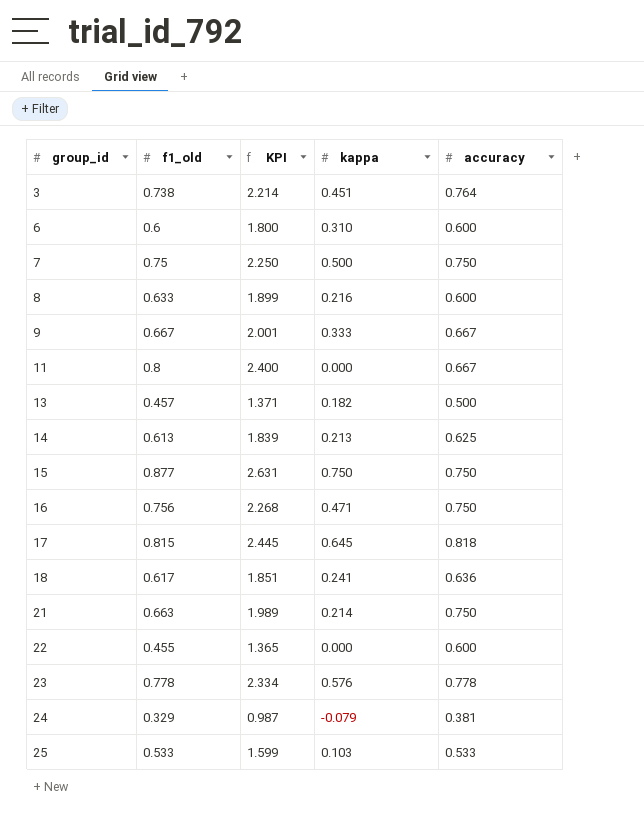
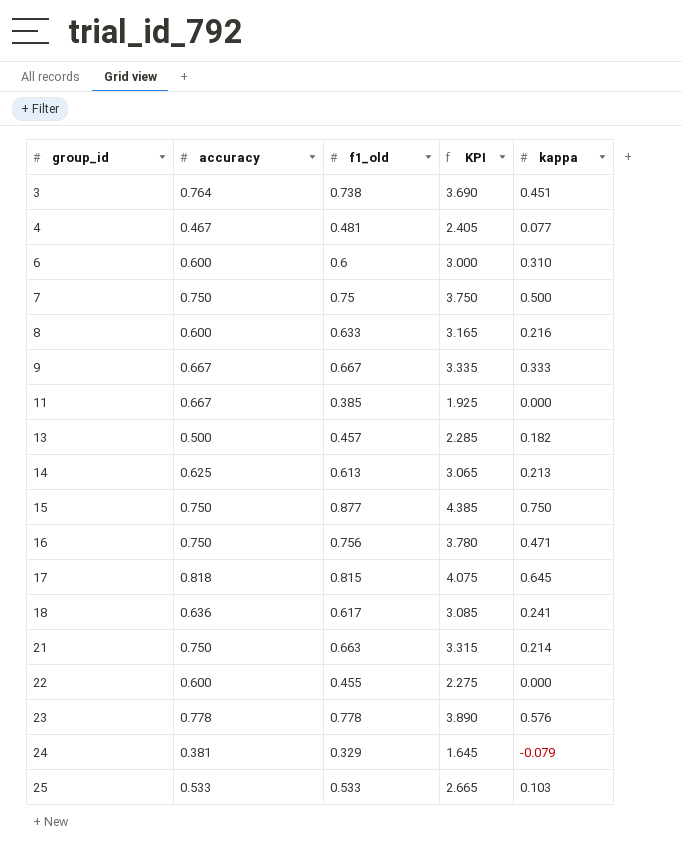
column accuracy | position: 5 -> 2
column KPI | formula: [f1_old] * 3 -> [f1_old] * 5
row 4: none -> 0.467 | 0.481 | 2.405 | 0.077
11 | f1_old: 0.8 -> 0.385

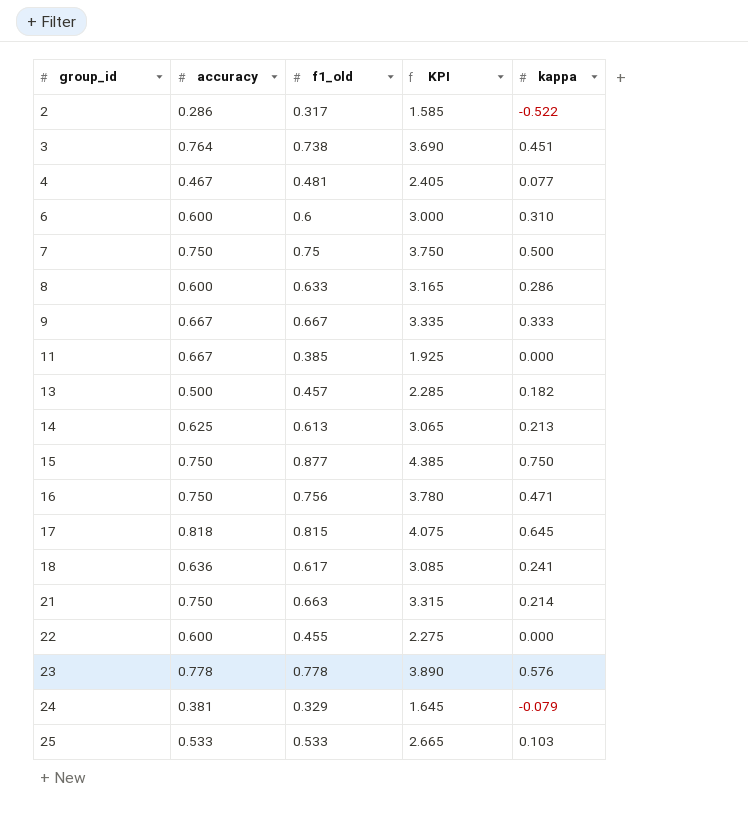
row 2: none -> 0.286 | 0.317 | 1.585 | -0.522
8 | kappa: 0.216 -> 0.286

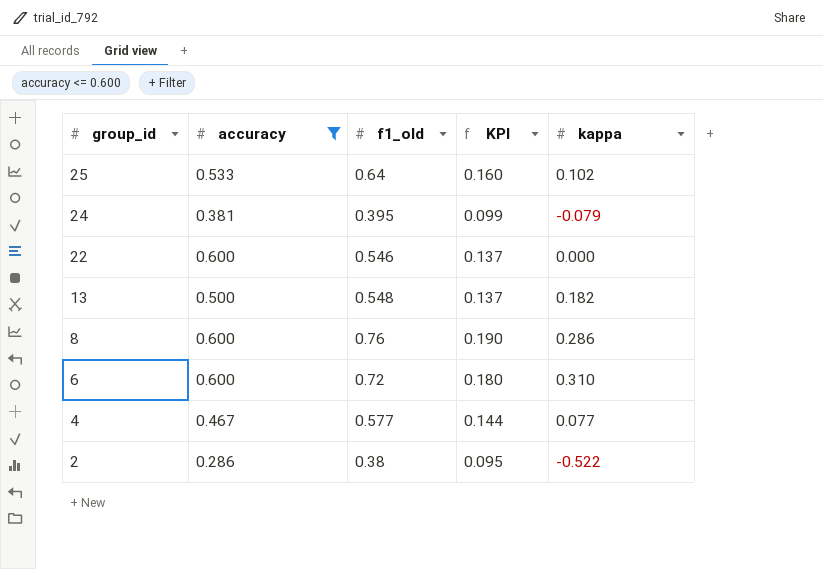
filter: none -> accuracy <= 0.600
row order: group_id ascending -> group_id descending
column KPI | formula: [f1_old] * 5 -> [f1_old] * 0.25
25 | f1_old: 0.533 -> 0.64
25 | kappa: 0.103 -> 0.102
24 | f1_old: 0.329 -> 0.395
22 | f1_old: 0.455 -> 0.546
13 | f1_old: 0.457 -> 0.548
8 | f1_old: 0.633 -> 0.76
6 | f1_old: 0.6 -> 0.72
4 | f1_old: 0.481 -> 0.577
2 | f1_old: 0.317 -> 0.38

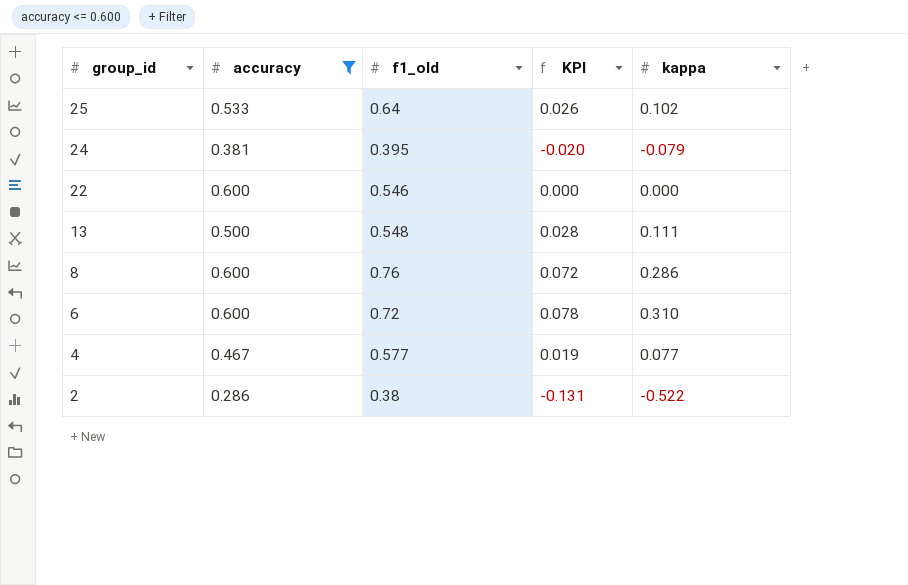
column KPI | formula: [f1_old] * 0.25 -> [kappa] * 0.25
13 | kappa: 0.182 -> 0.111

